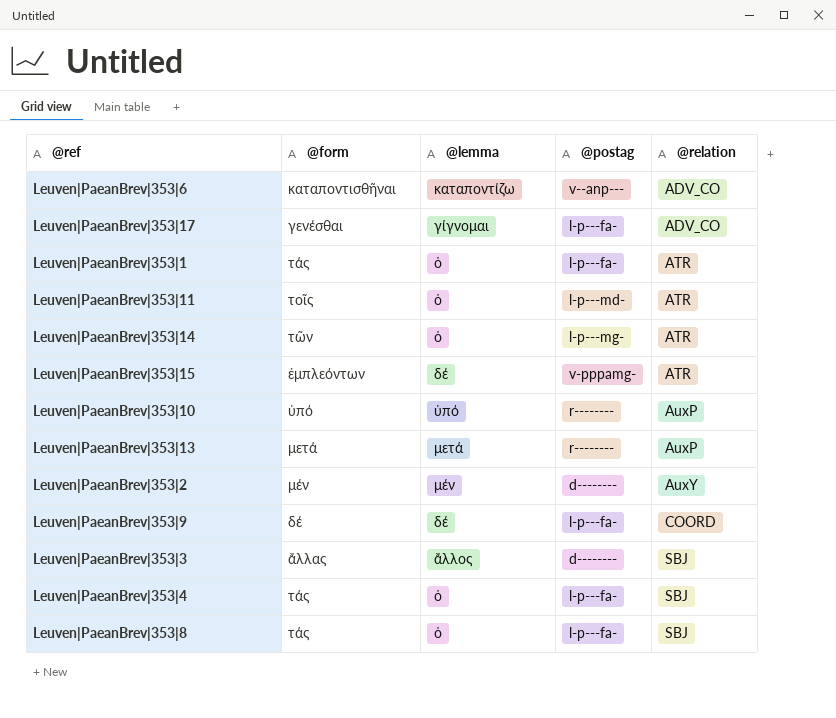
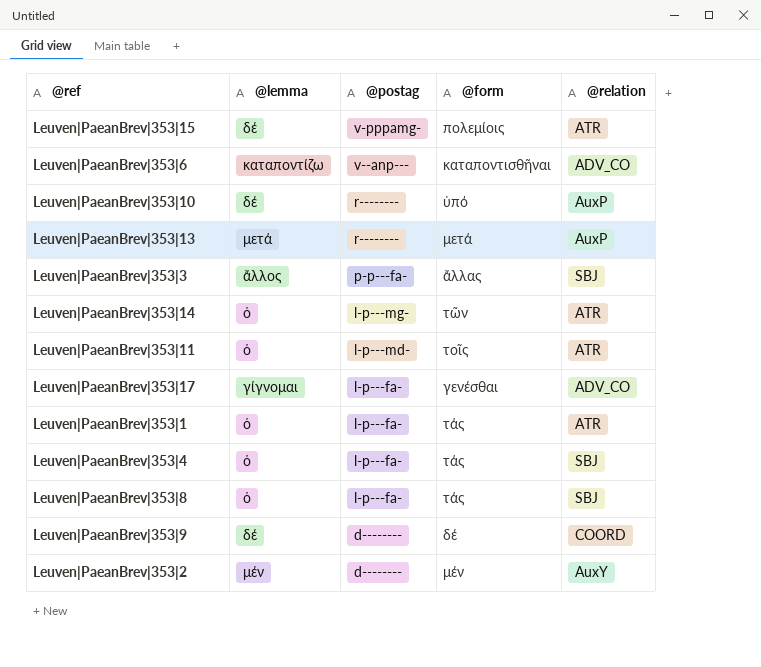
row order: @relation ascending -> @postag descending
column @form | position: 2 -> 4
Leuven|PaeanBrev|353|15 | @form: ἐμπλεόντων -> πολεμίοις
Leuven|PaeanBrev|353|10 | @lemma: ὑπό -> δέ
Leuven|PaeanBrev|353|3 | @postag: d-------- -> p-p---fa-
Leuven|PaeanBrev|353|9 | @postag: l-p---fa- -> d--------

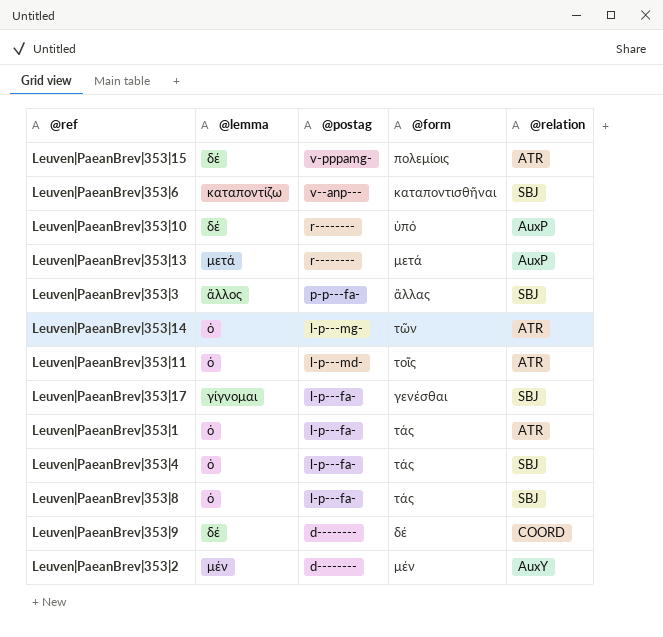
Leuven|PaeanBrev|353|6 | @relation: ADV_CO -> SBJ
Leuven|PaeanBrev|353|17 | @relation: ADV_CO -> SBJ

